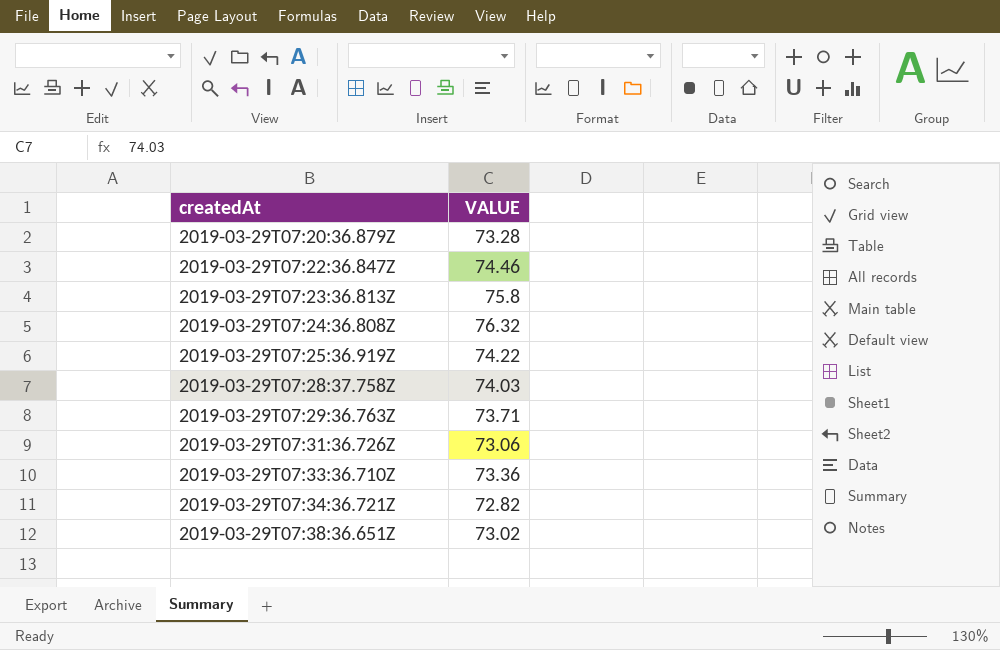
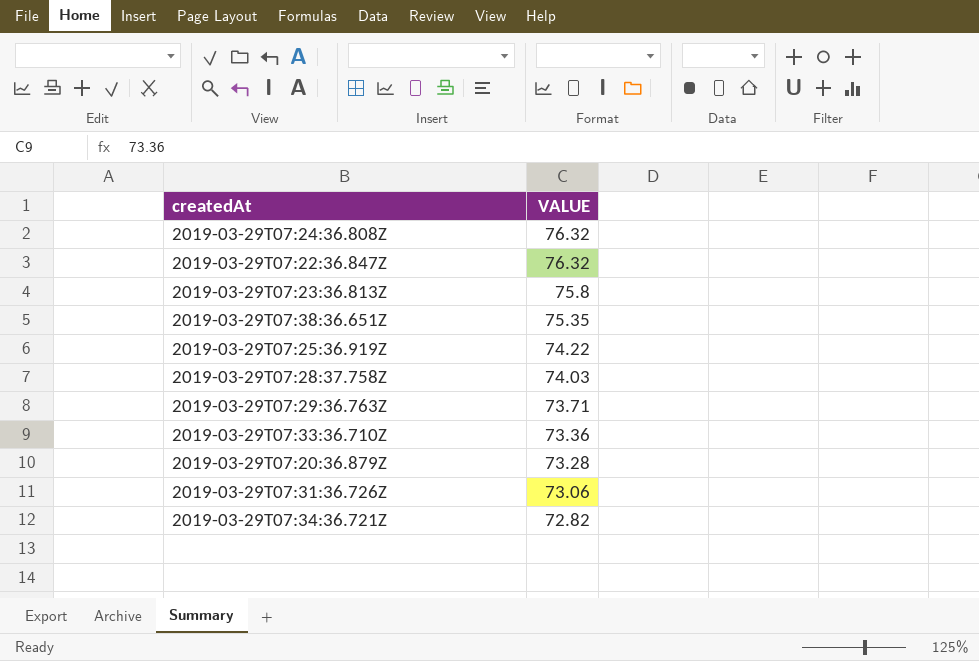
row order: createdAt ascending -> VALUE descending
2019-03-29T07:22:36.847Z | VALUE: 74.46 -> 76.32
2019-03-29T07:38:36.651Z | VALUE: 73.02 -> 75.35

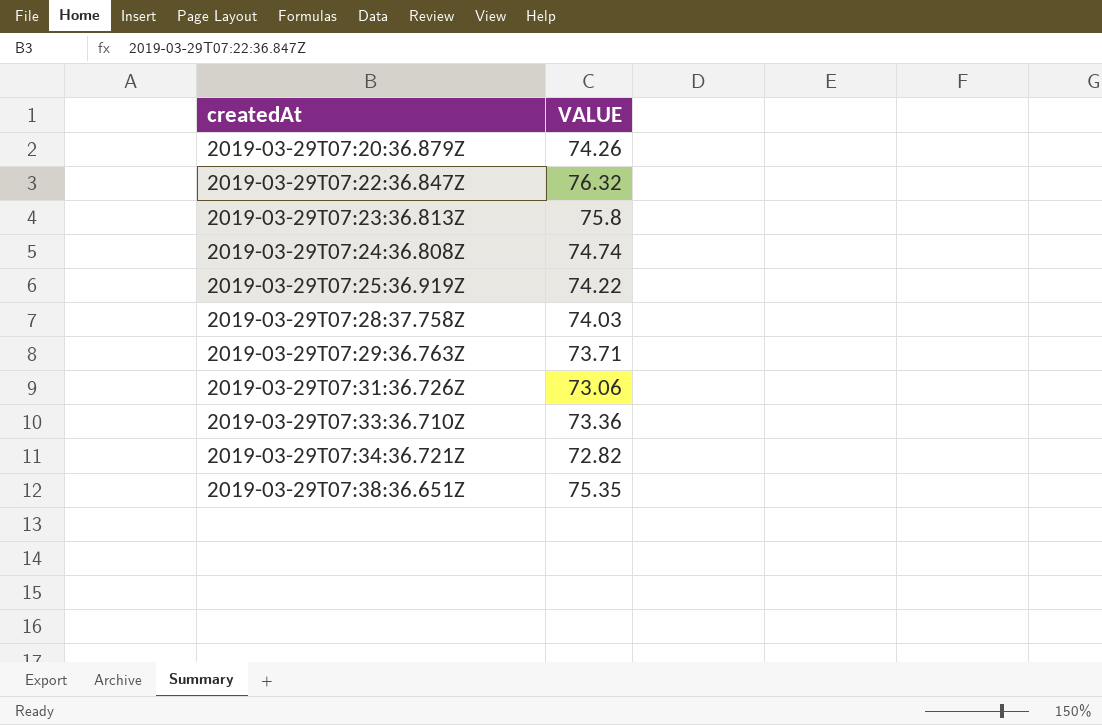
row order: VALUE descending -> createdAt ascending
2019-03-29T07:20:36.879Z | VALUE: 73.28 -> 74.26
2019-03-29T07:24:36.808Z | VALUE: 76.32 -> 74.74

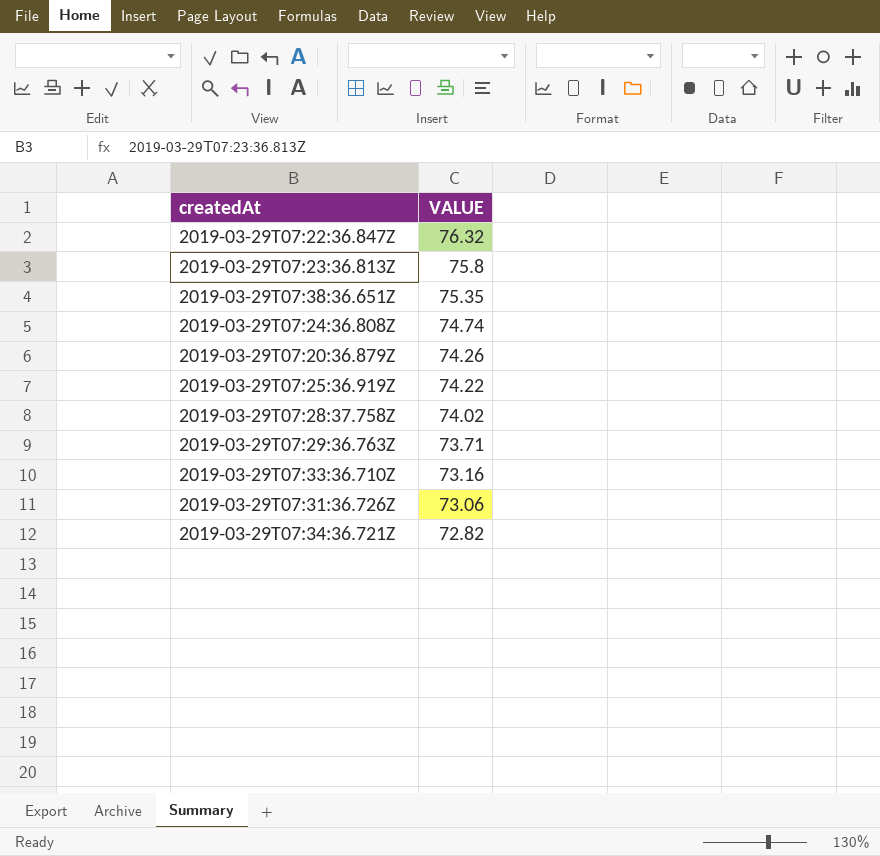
row order: createdAt ascending -> VALUE descending
2019-03-29T07:28:37.758Z | VALUE: 74.03 -> 74.02
2019-03-29T07:33:36.710Z | VALUE: 73.36 -> 73.16

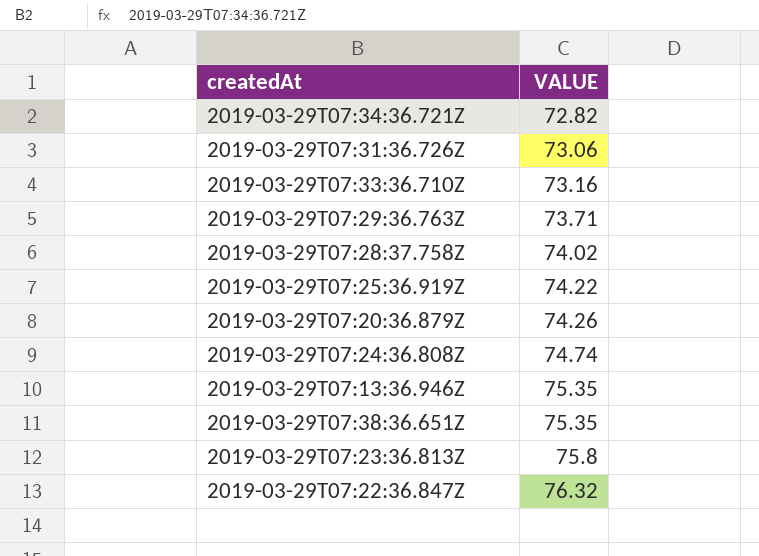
row order: VALUE descending -> VALUE ascending
row 2019-03-29T07:13:36.946Z: none -> 75.35

